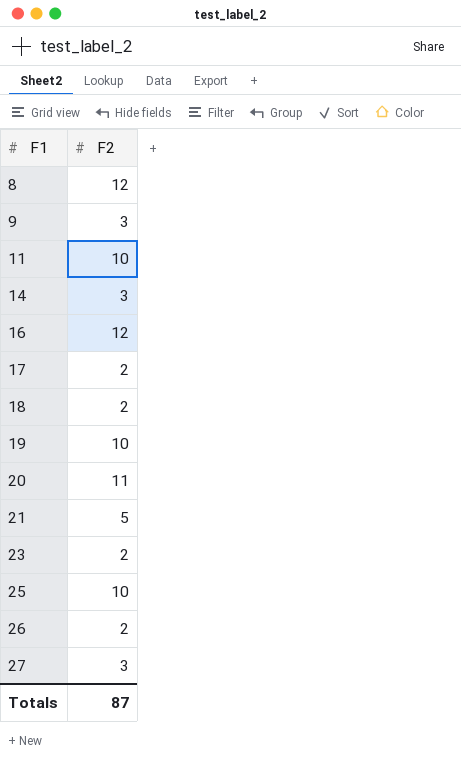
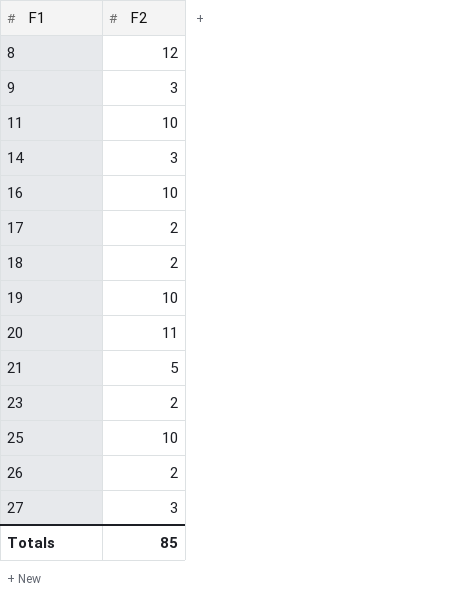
16 | F2: 12 -> 10
Totals | F2: 87 -> 85

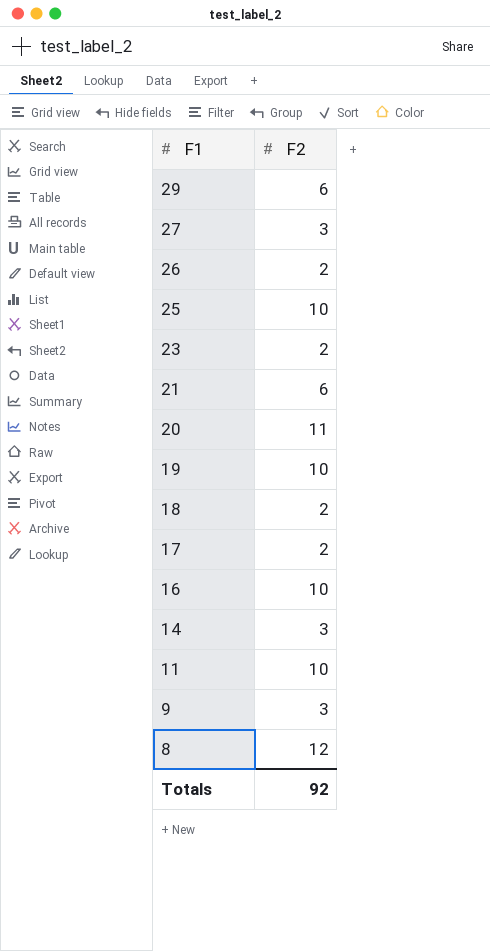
row order: F1 ascending -> F1 descending
row 29: none -> 6
21 | F2: 5 -> 6
Totals | F2: 85 -> 92

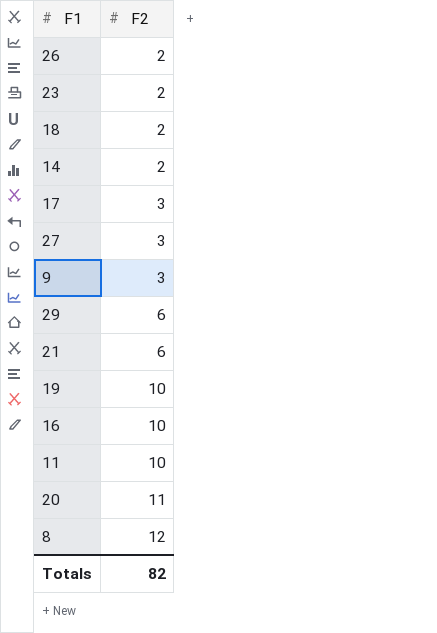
row order: F1 descending -> F2 ascending
row 25: 10 -> none
14 | F2: 3 -> 2
17 | F2: 2 -> 3
Totals | F2: 92 -> 82

